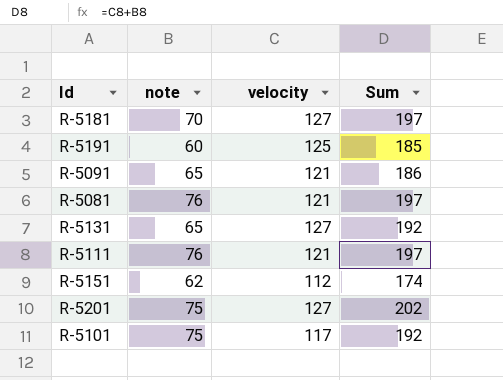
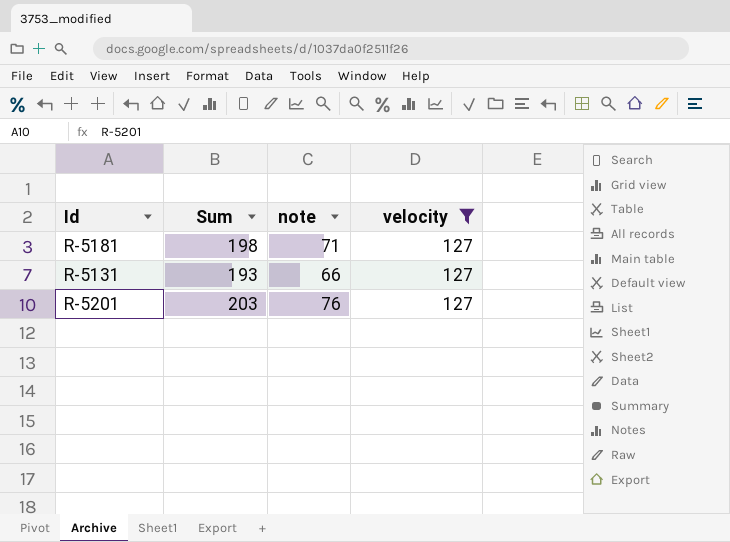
filter: none -> velocity = 127
column Sum | position: 4 -> 2
R-5181 | Sum: 197 -> 198
R-5181 | note: 70 -> 71
R-5131 | Sum: 192 -> 193
R-5131 | note: 65 -> 66
R-5201 | Sum: 202 -> 203
R-5201 | note: 75 -> 76

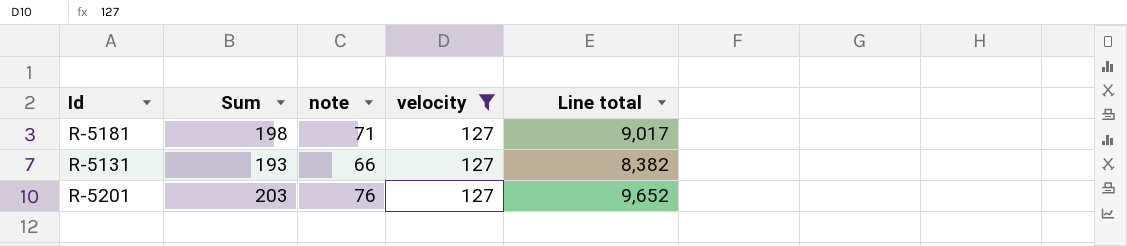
column Line total | formula: none -> [note] * [velocity]

